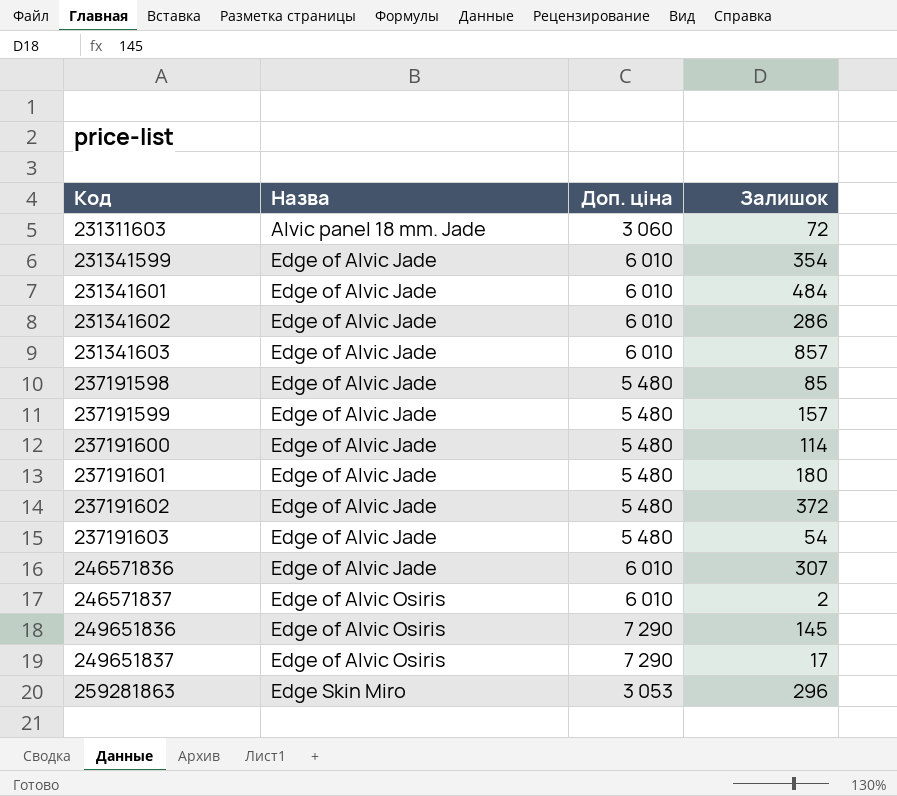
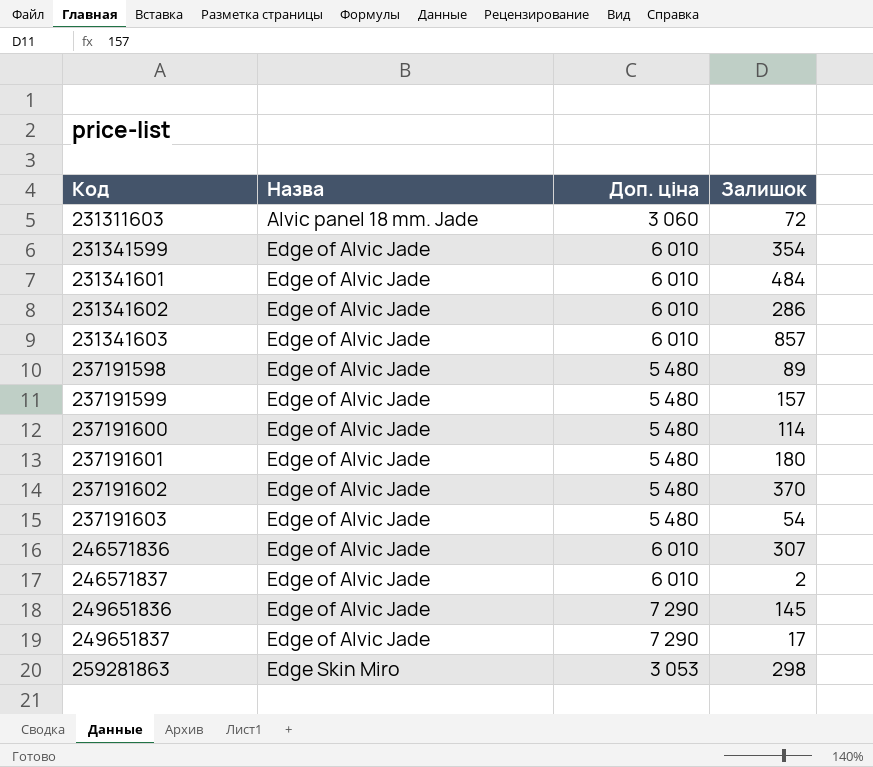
237191598 | Залишок: 85 -> 89
237191602 | Залишок: 372 -> 370
246571837 | Назва: Edge of Alvic Osiris -> Edge of Alvic Jade
249651836 | Назва: Edge of Alvic Osiris -> Edge of Alvic Jade
249651837 | Назва: Edge of Alvic Osiris -> Edge of Alvic Jade
259281863 | Залишок: 296 -> 298

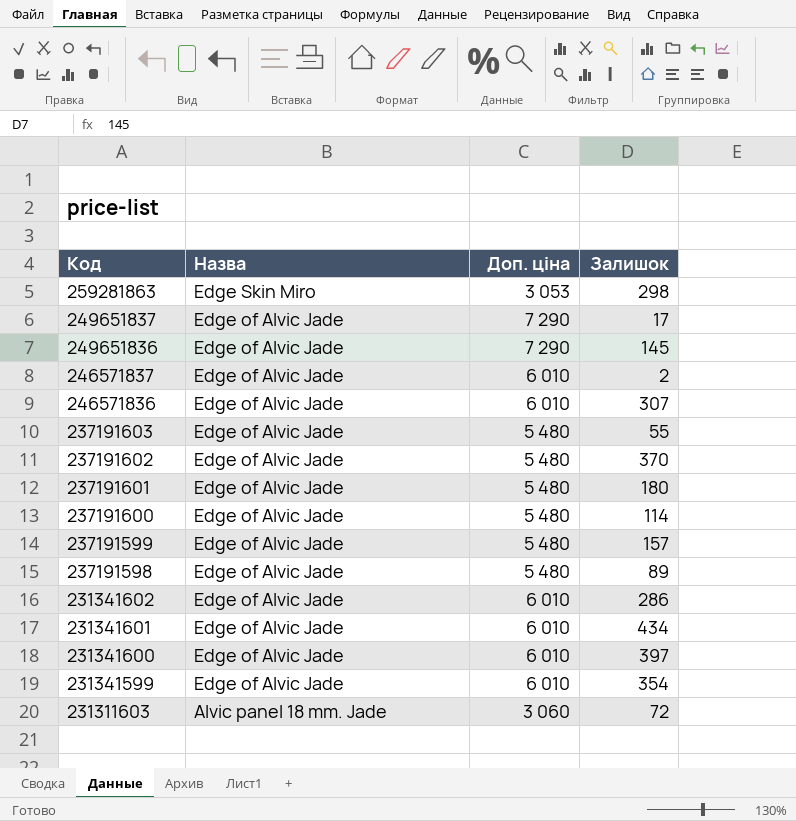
row order: Код ascending -> Код descending
row 231341603: Edge of Alvic Jade | 6 010 | 857 -> none
237191603 | Залишок: 54 -> 55
231341601 | Залишок: 484 -> 434
row 231341600: none -> Edge of Alvic Jade | 6 010 | 397

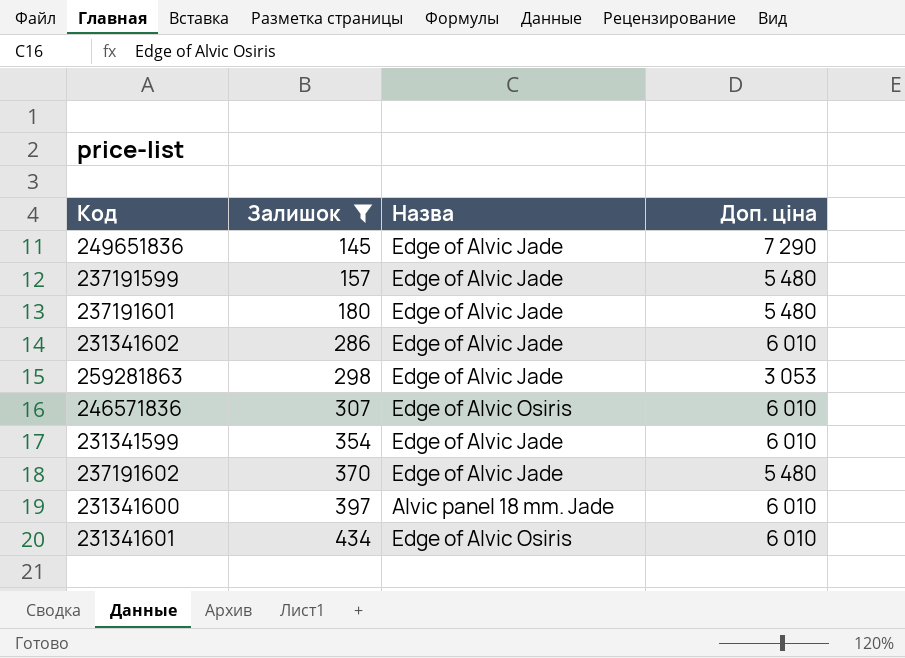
filter: none -> Залишок >= 145
row order: Код descending -> Залишок ascending
column Залишок | position: 4 -> 2
259281863 | Назва: Edge Skin Miro -> Edge of Alvic Jade
246571836 | Назва: Edge of Alvic Jade -> Edge of Alvic Osiris
231341600 | Назва: Edge of Alvic Jade -> Alvic panel 18 mm. Jade
231341601 | Назва: Edge of Alvic Jade -> Edge of Alvic Osiris

